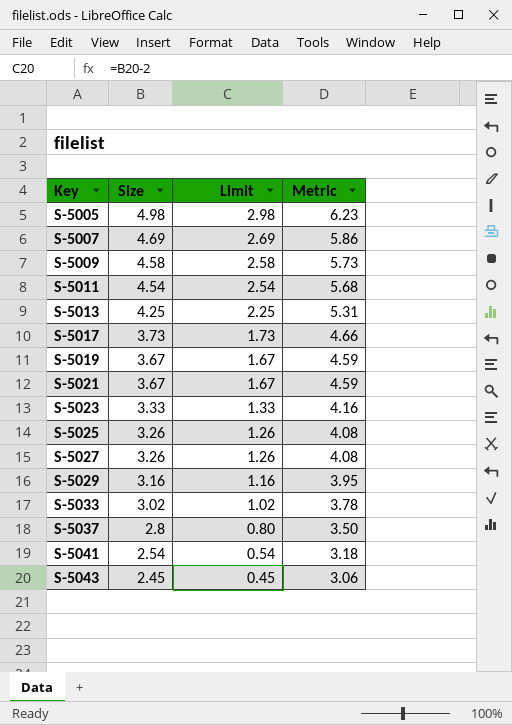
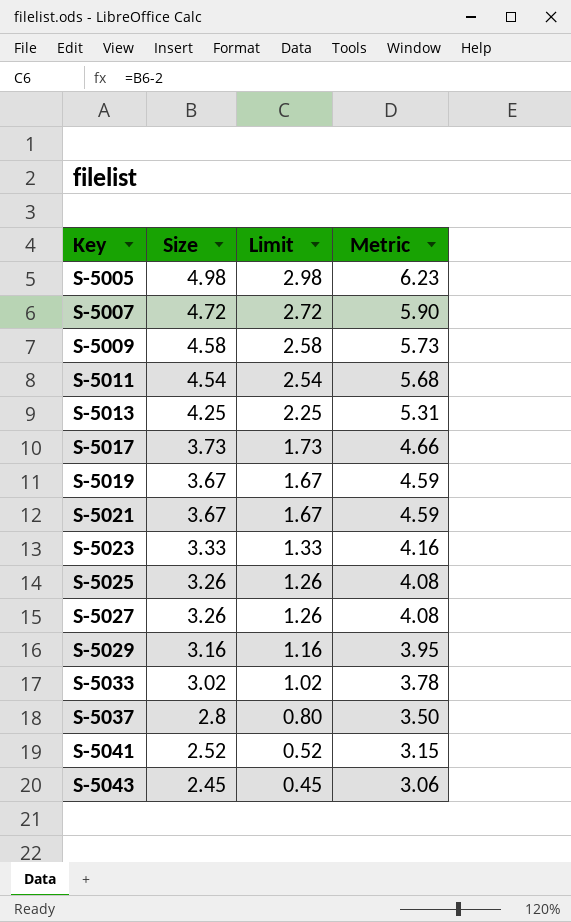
S-5007 | Size: 4.69 -> 4.72
S-5007 | Limit: 2.69 -> 2.72
S-5007 | Metric: 5.86 -> 5.90
S-5041 | Size: 2.54 -> 2.52
S-5041 | Limit: 0.54 -> 0.52
S-5041 | Metric: 3.18 -> 3.15

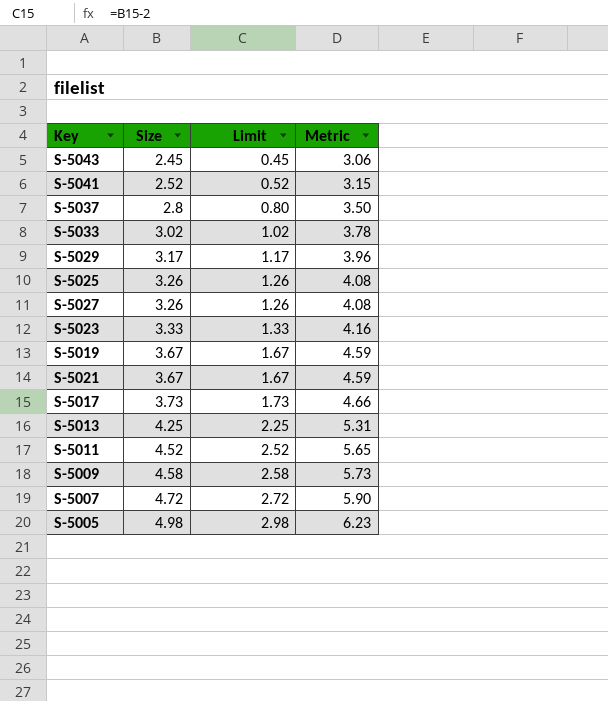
row order: Key ascending -> Size ascending
S-5029 | Size: 3.16 -> 3.17
S-5029 | Limit: 1.16 -> 1.17
S-5029 | Metric: 3.95 -> 3.96
S-5011 | Size: 4.54 -> 4.52
S-5011 | Limit: 2.54 -> 2.52
S-5011 | Metric: 5.68 -> 5.65

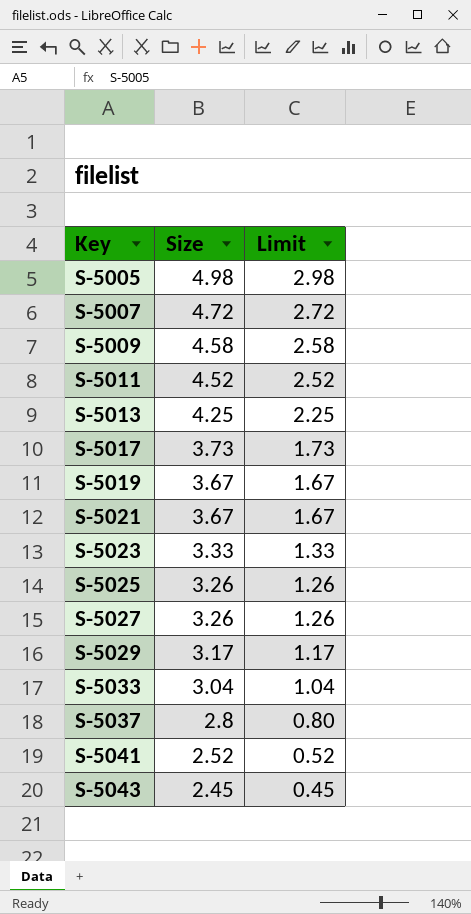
row order: Size ascending -> Key ascending
column Metric | formula: [Size] * 1.25 -> none
S-5033 | Size: 3.02 -> 3.04
S-5033 | Limit: 1.02 -> 1.04

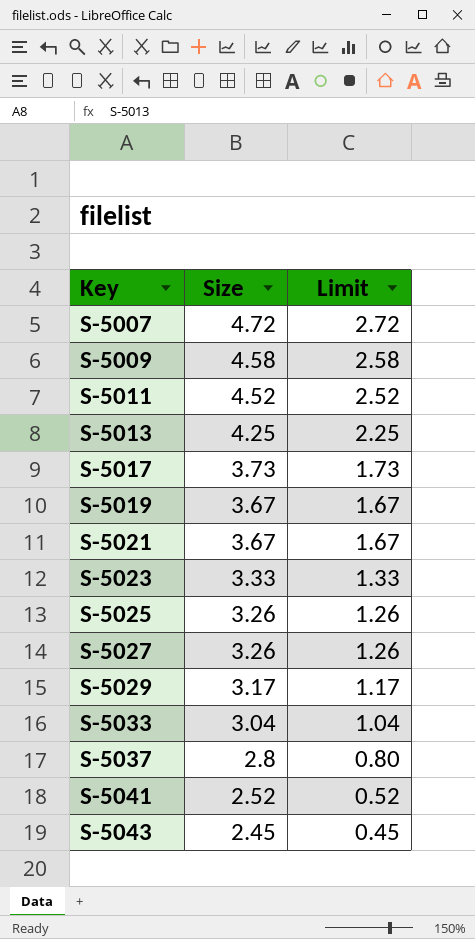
row S-5005: 4.98 | 2.98 -> none

